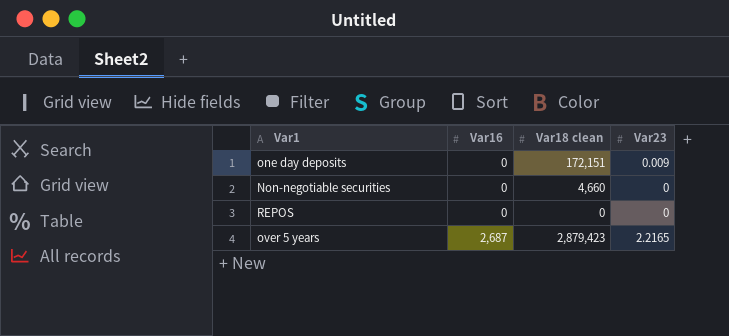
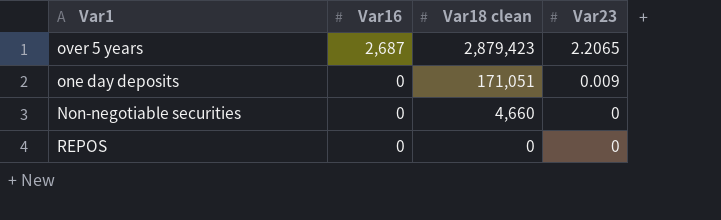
row order: Var16 ascending -> Var16 descending
over 5 years | Var23: 2.2165 -> 2.2065
one day deposits | Var18 clean: 172,151 -> 171,051

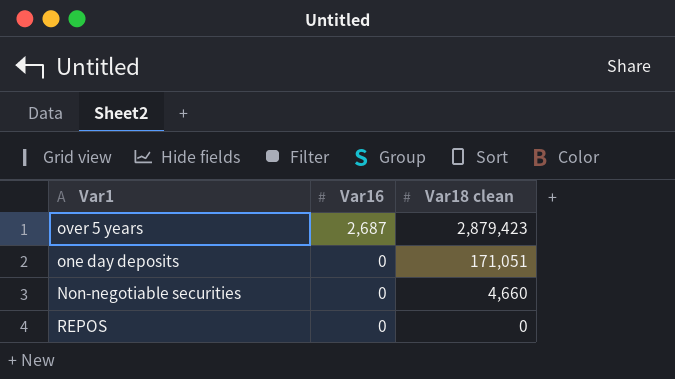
column Var23 | position: 4 -> none

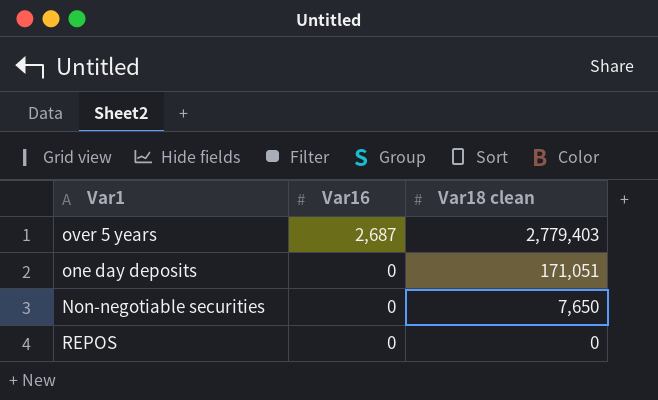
over 5 years | Var18 clean: 2,879,423 -> 2,779,403
Non-negotiable securities | Var18 clean: 4,660 -> 7,650

